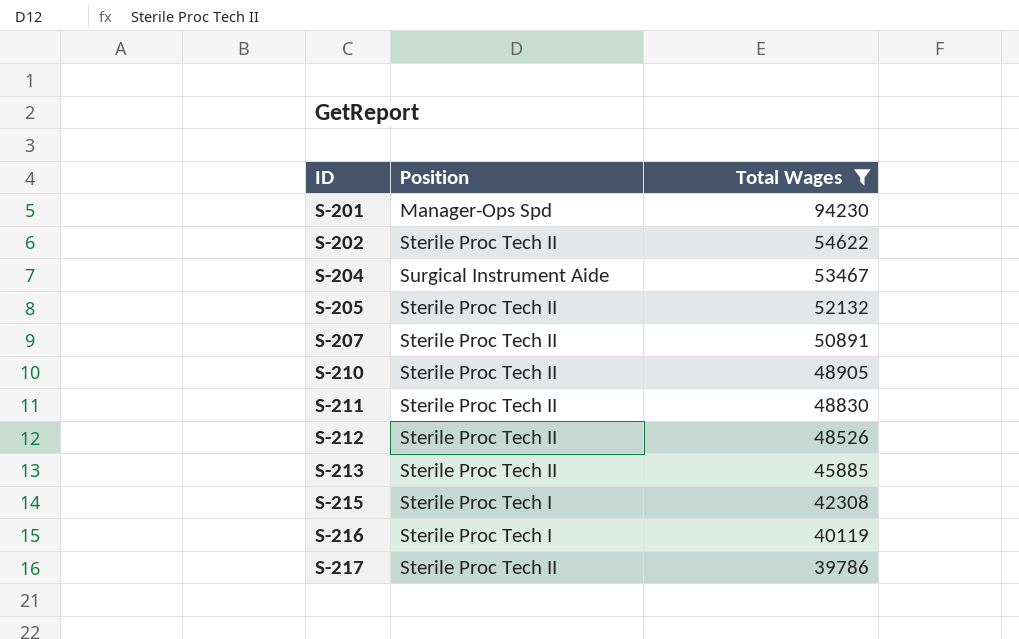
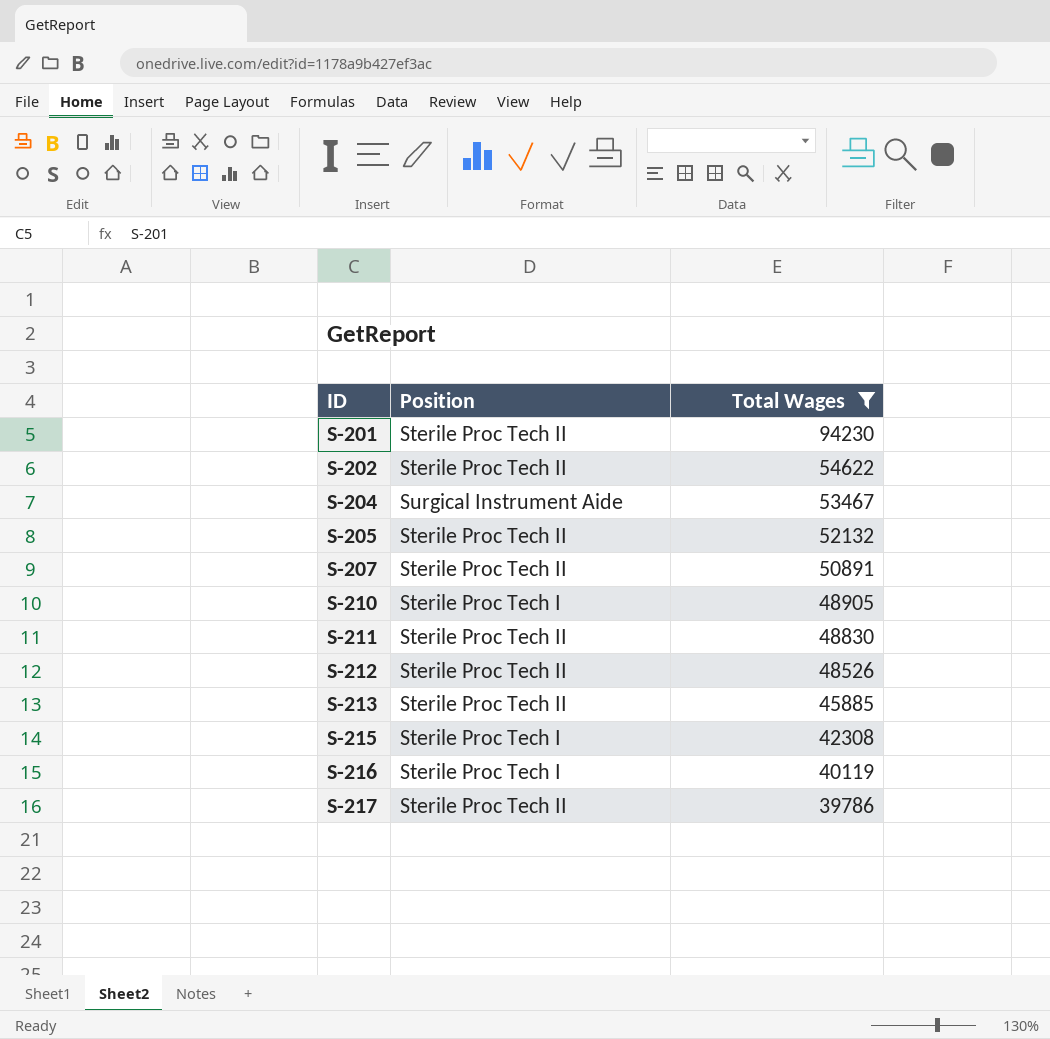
S-201 | Position: Manager-Ops Spd -> Sterile Proc Tech II
S-210 | Position: Sterile Proc Tech II -> Sterile Proc Tech I

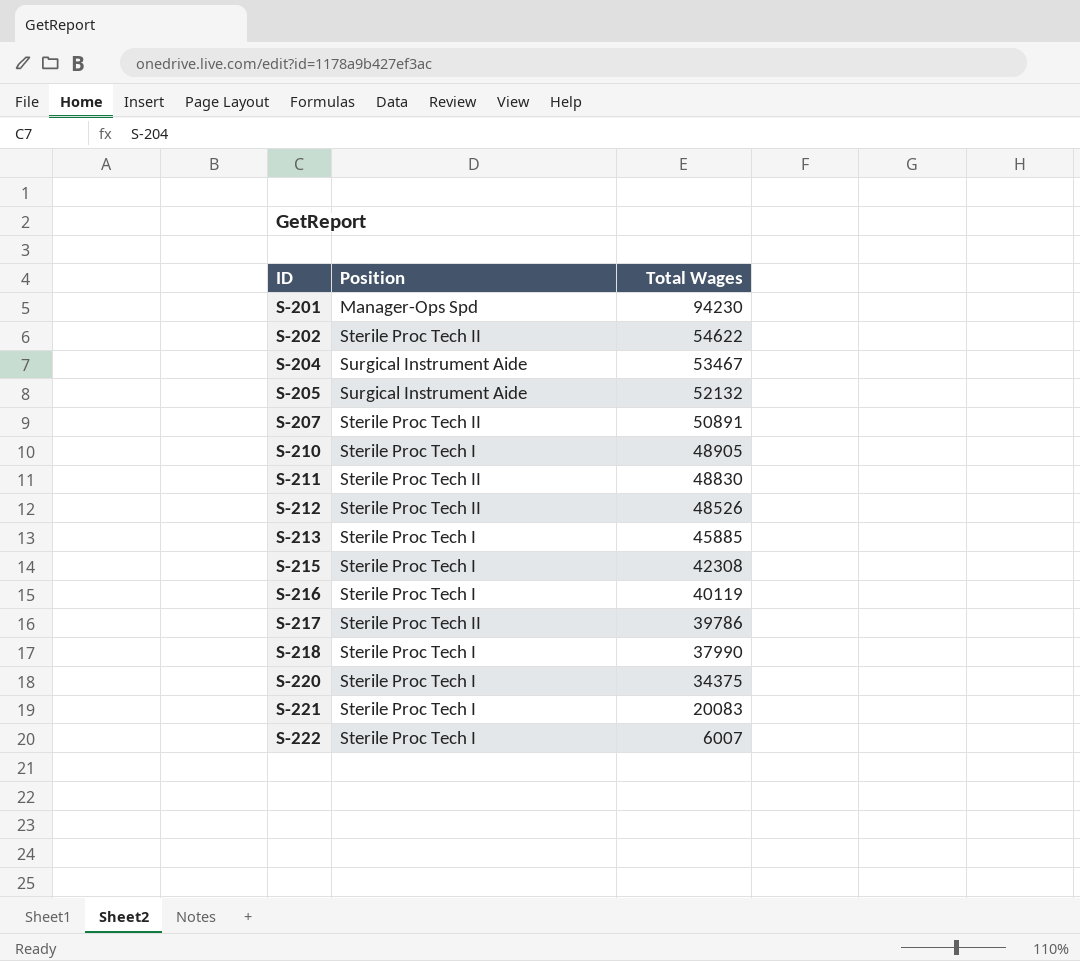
filter: Total Wages >= 39786 -> none
S-201 | Position: Sterile Proc Tech II -> Manager-Ops Spd
S-205 | Position: Sterile Proc Tech II -> Surgical Instrument Aide
S-213 | Position: Sterile Proc Tech II -> Sterile Proc Tech I

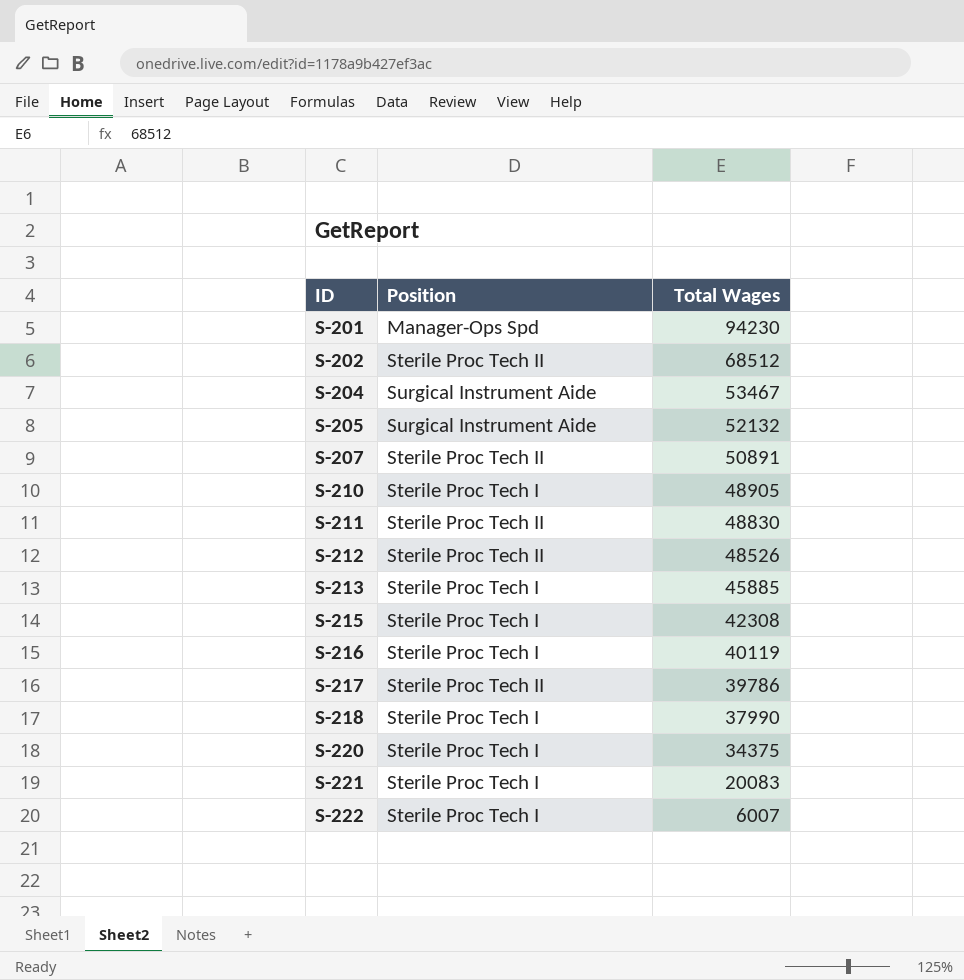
S-202 | Total Wages: 54622 -> 68512

